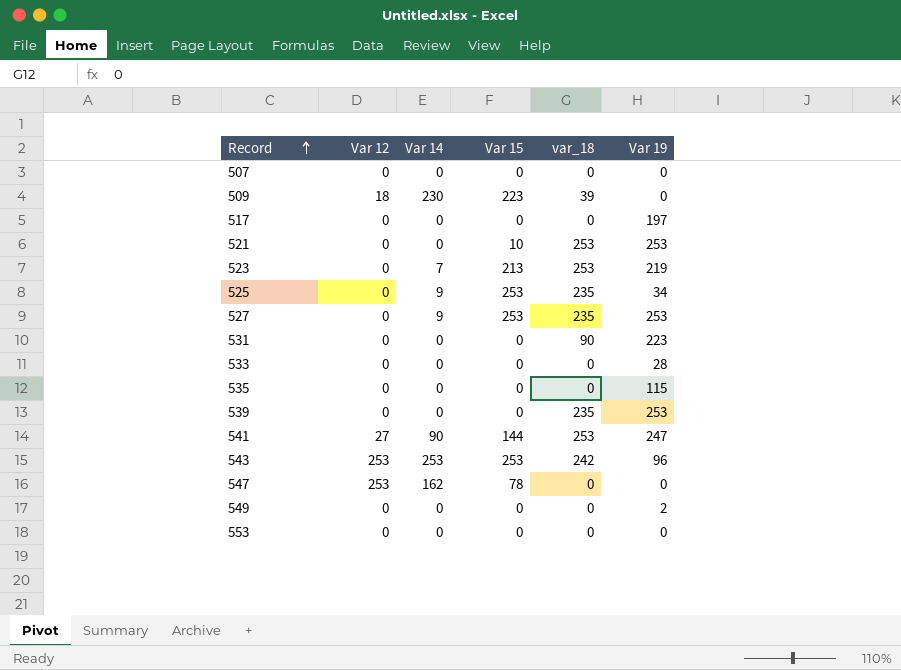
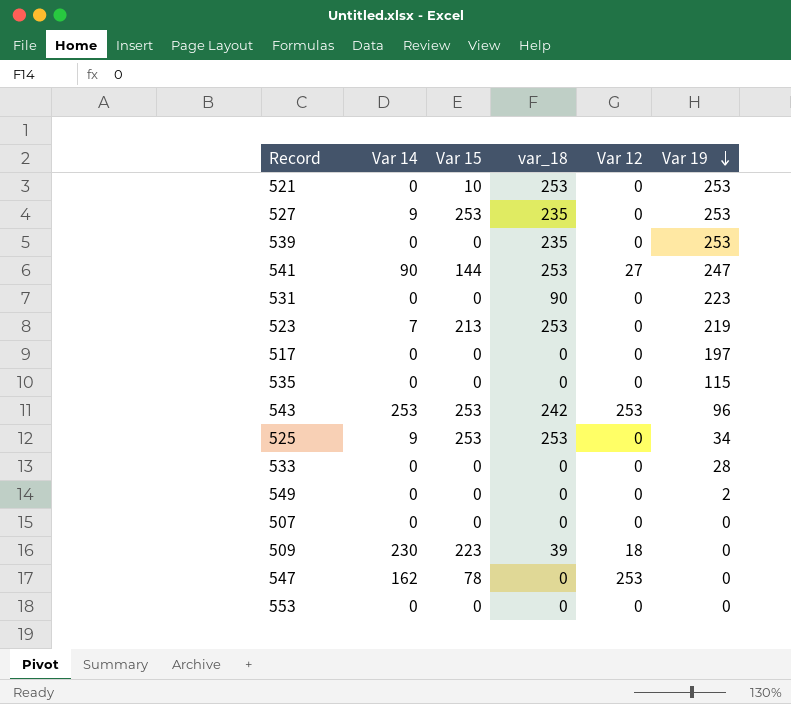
row order: Record ascending -> Var 19 descending
column Var 12 | position: 2 -> 5
525 | var_18: 235 -> 253

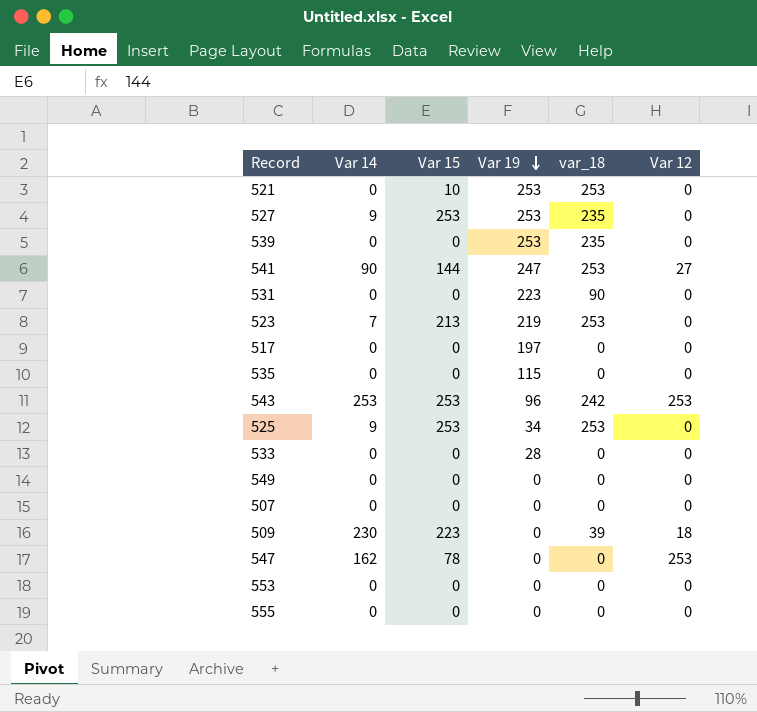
column Var 19 | position: 6 -> 4
549 | Var 19: 2 -> 0
row 555: none -> 0 | 0 | 0 | 0 | 0

